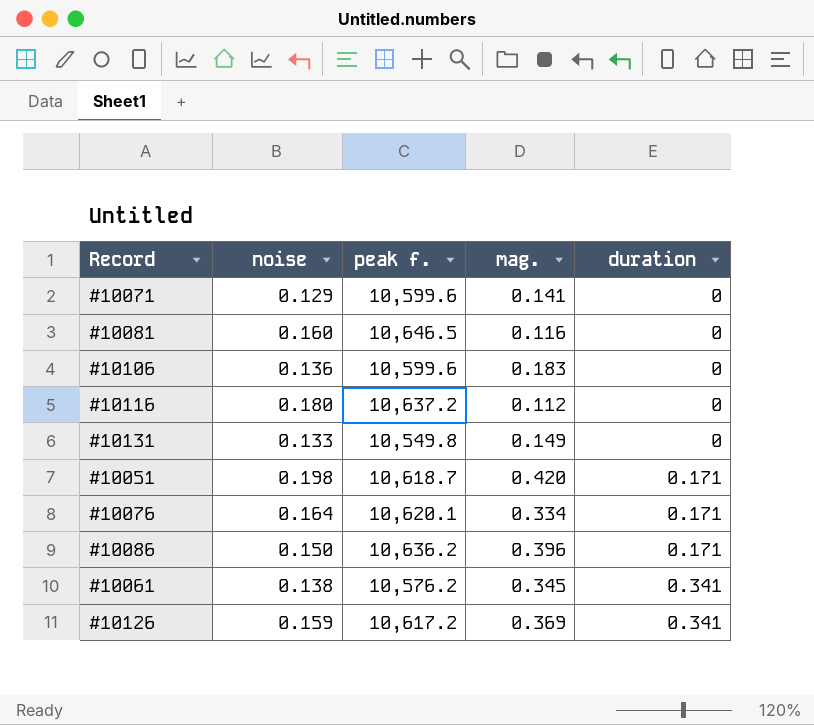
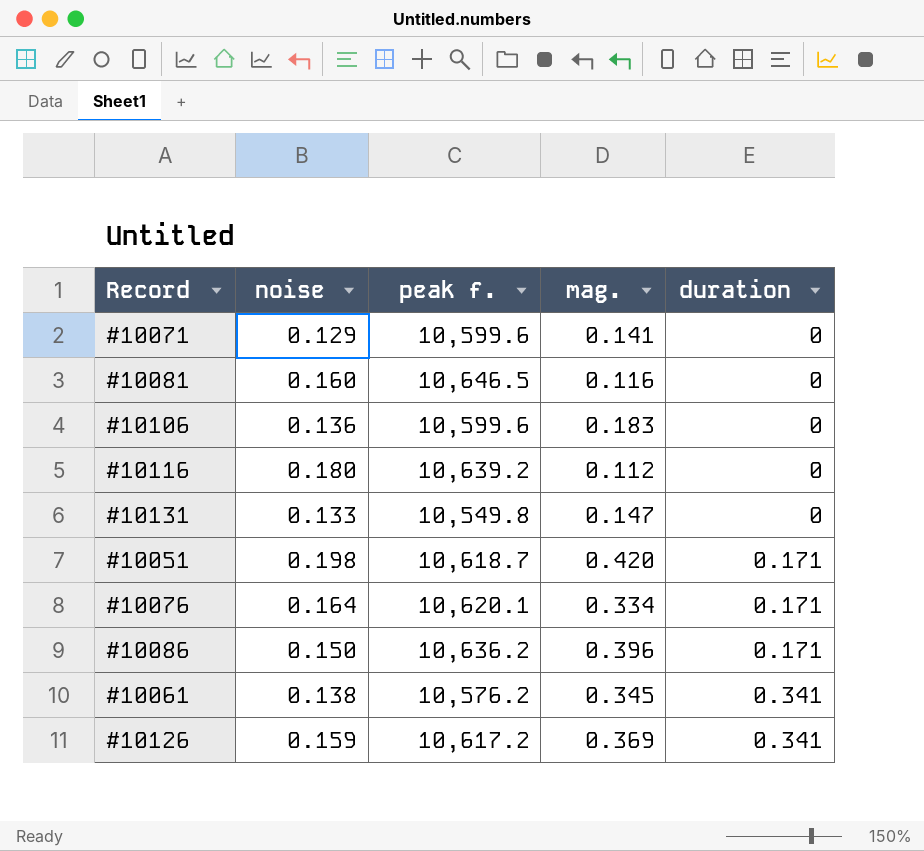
#10116 | peak f.: 10,637.2 -> 10,639.2
#10131 | mag.: 0.149 -> 0.147

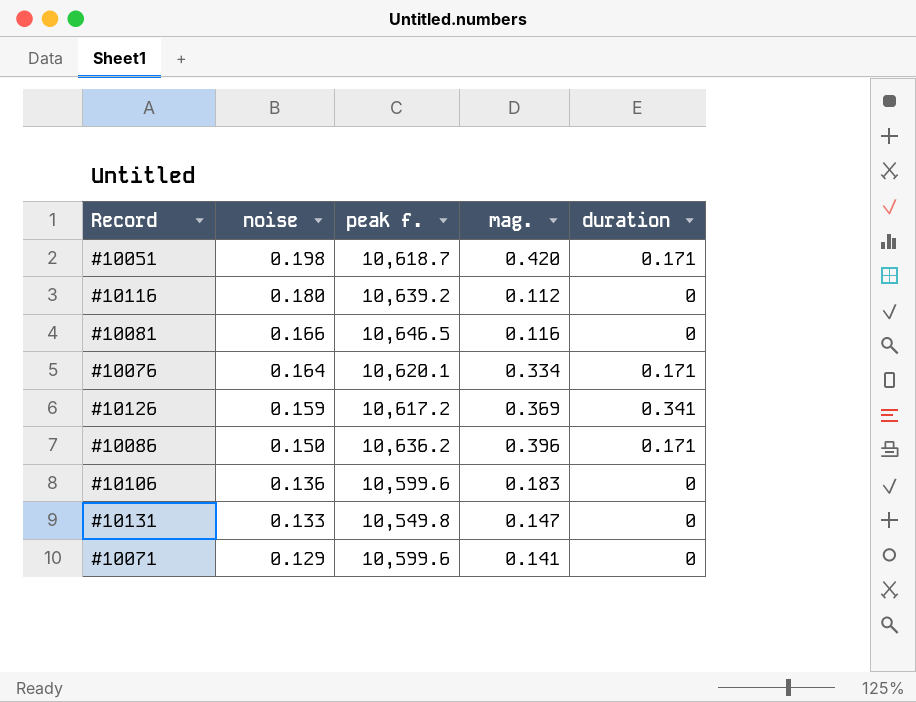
row order: duration ascending -> noise descending
row #10061: 0.138 | 10,576.2 | 0.345 | 0.341 -> none
#10081 | noise: 0.160 -> 0.166

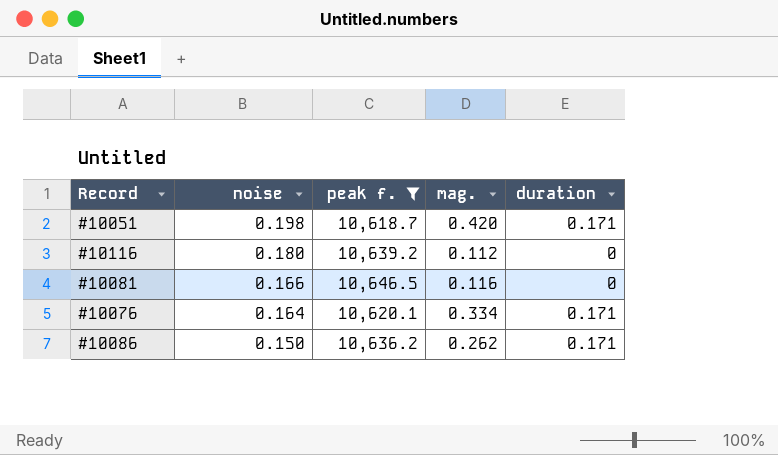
filter: none -> peak f. >= 10,618.7
#10086 | mag.: 0.396 -> 0.262

